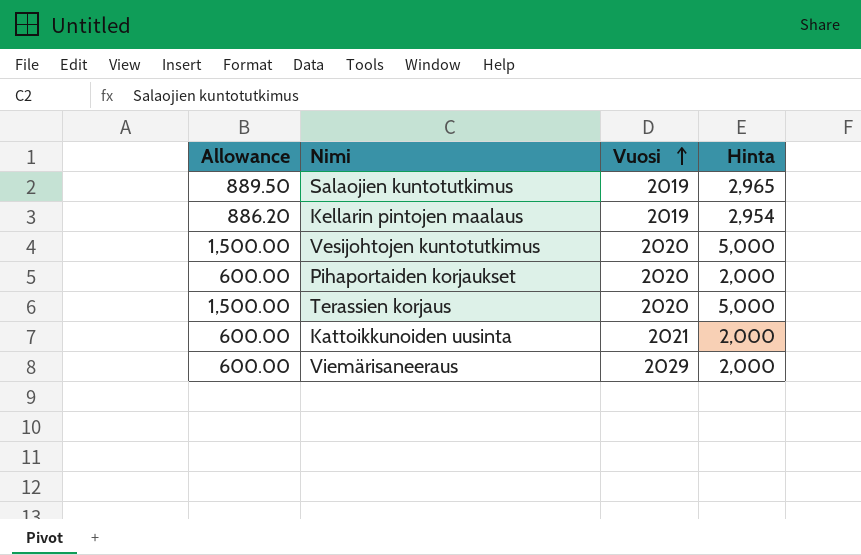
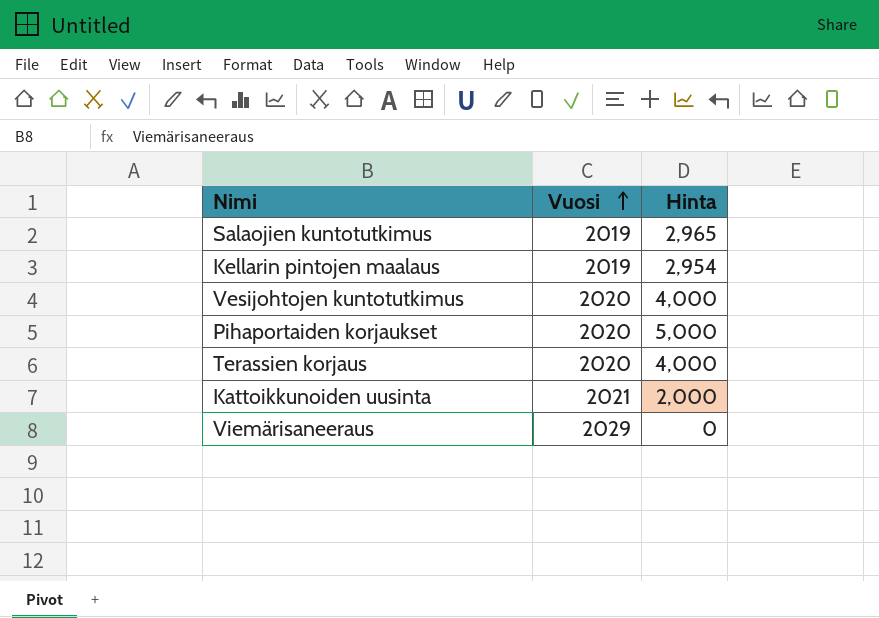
column Allowance | formula: [Hinta] * 0.3 -> none
Vesijohtojen kuntotutkimus | Hinta: 5,000 -> 4,000
Pihaportaiden korjaukset | Hinta: 2,000 -> 5,000
Terassien korjaus | Hinta: 5,000 -> 4,000
Viemärisaneeraus | Hinta: 2,000 -> 0

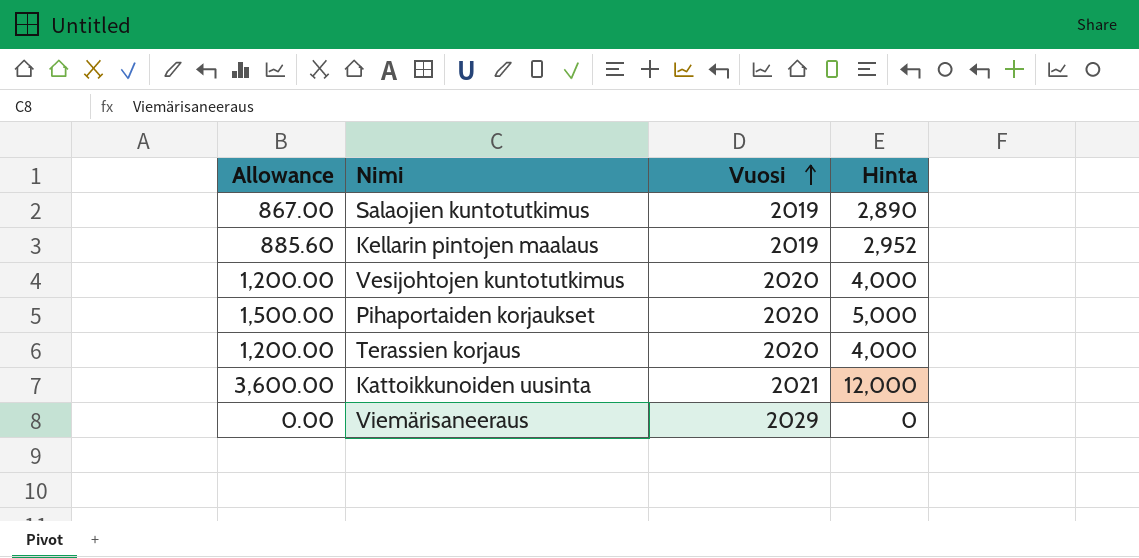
column Allowance | formula: none -> [Hinta] * 0.3
Salaojien kuntotutkimus | Hinta: 2,965 -> 2,890
Kellarin pintojen maalaus | Hinta: 2,954 -> 2,952
Kattoikkunoiden uusinta | Hinta: 2,000 -> 12,000

